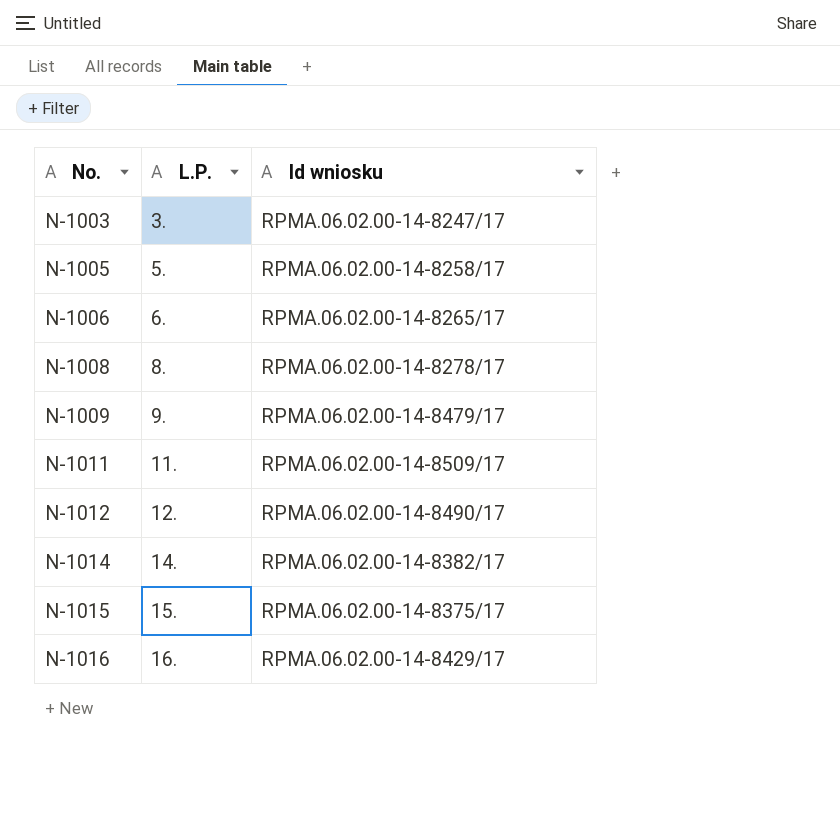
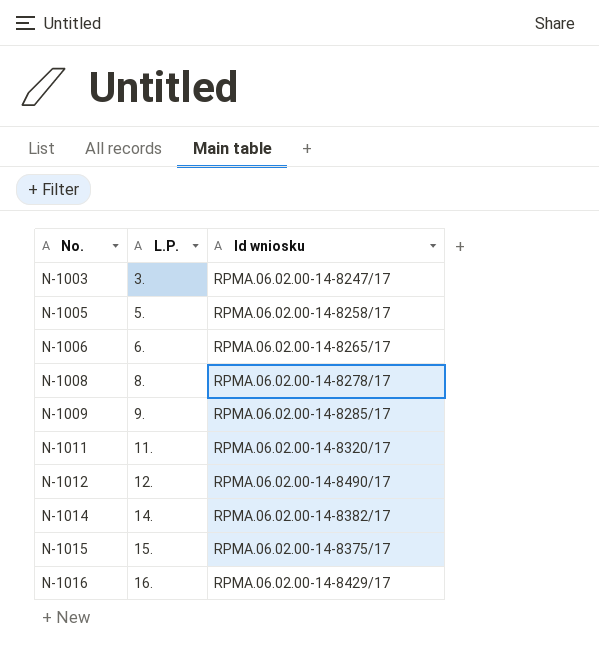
N-1009 | Id wniosku: RPMA.06.02.00-14-8479/17 -> RPMA.06.02.00-14-8285/17
N-1011 | Id wniosku: RPMA.06.02.00-14-8509/17 -> RPMA.06.02.00-14-8320/17

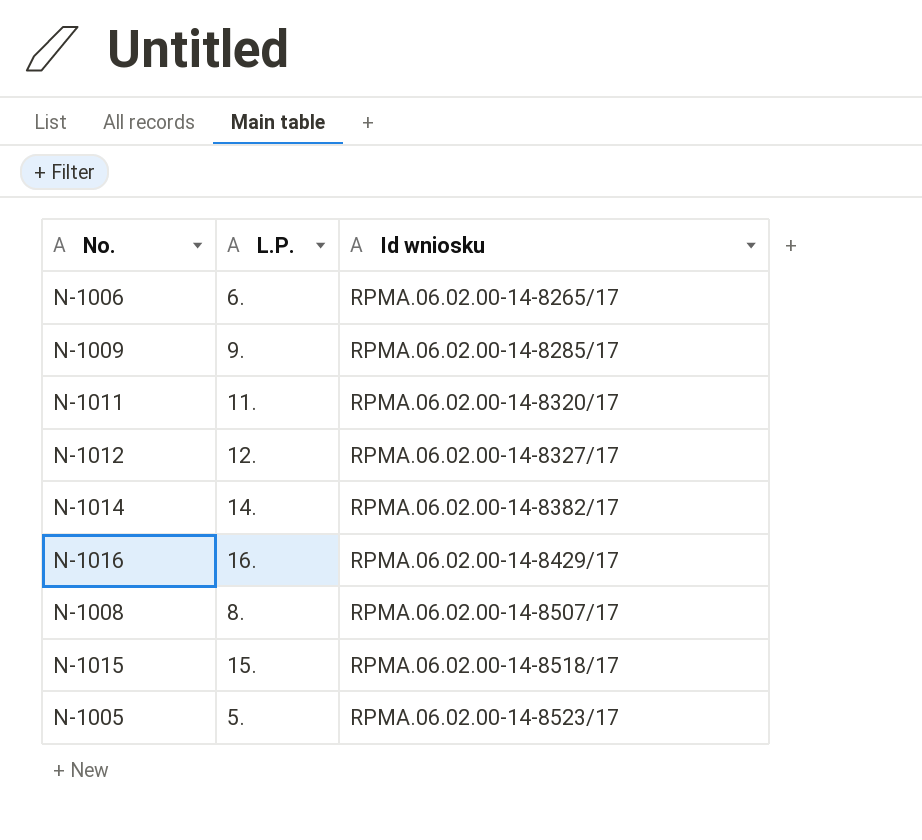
row order: No. ascending -> Id wniosku ascending
row N-1003: 3. | RPMA.06.02.00-14-8247/17 -> none
N-1012 | Id wniosku: RPMA.06.02.00-14-8490/17 -> RPMA.06.02.00-14-8327/17
N-1008 | Id wniosku: RPMA.06.02.00-14-8278/17 -> RPMA.06.02.00-14-8507/17
N-1015 | Id wniosku: RPMA.06.02.00-14-8375/17 -> RPMA.06.02.00-14-8518/17
N-1005 | Id wniosku: RPMA.06.02.00-14-8258/17 -> RPMA.06.02.00-14-8523/17

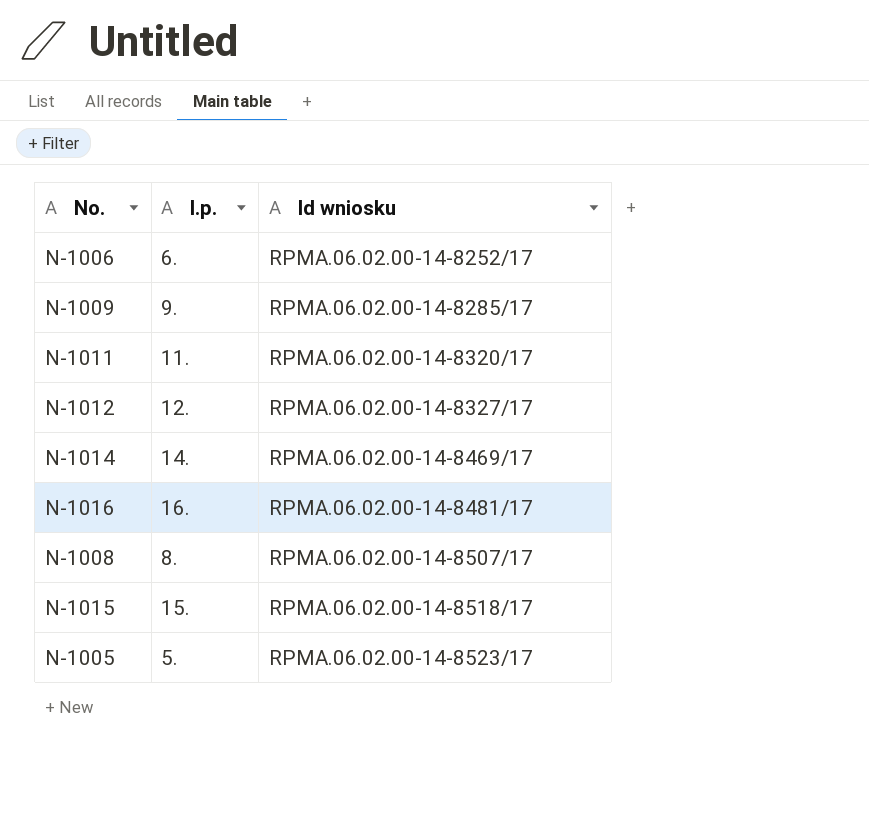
column name: L.P. -> l.p.
N-1006 | Id wniosku: RPMA.06.02.00-14-8265/17 -> RPMA.06.02.00-14-8252/17
N-1014 | Id wniosku: RPMA.06.02.00-14-8382/17 -> RPMA.06.02.00-14-8469/17
N-1016 | Id wniosku: RPMA.06.02.00-14-8429/17 -> RPMA.06.02.00-14-8481/17

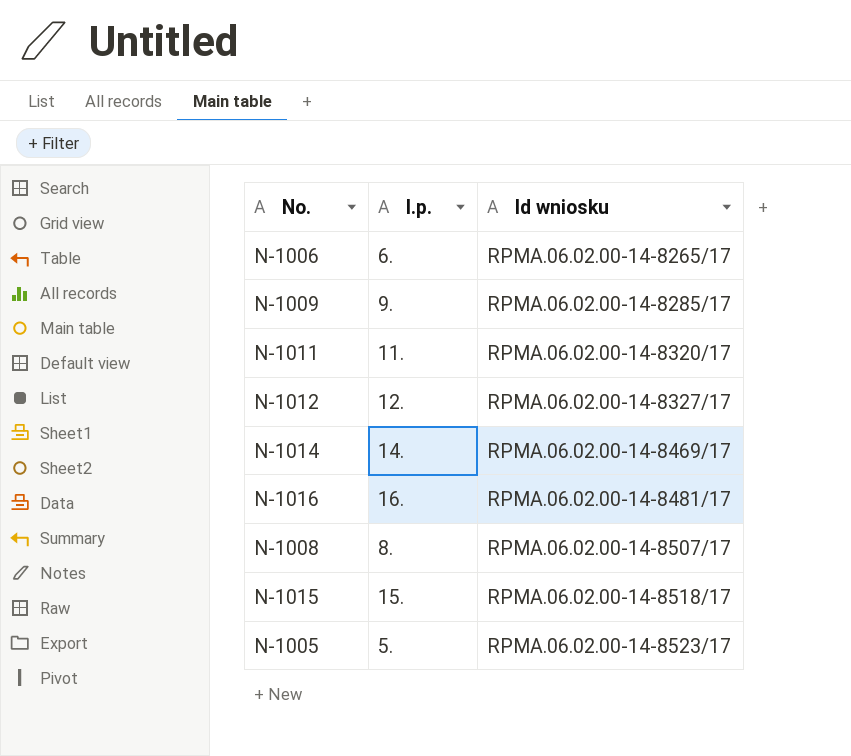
N-1006 | Id wniosku: RPMA.06.02.00-14-8252/17 -> RPMA.06.02.00-14-8265/17

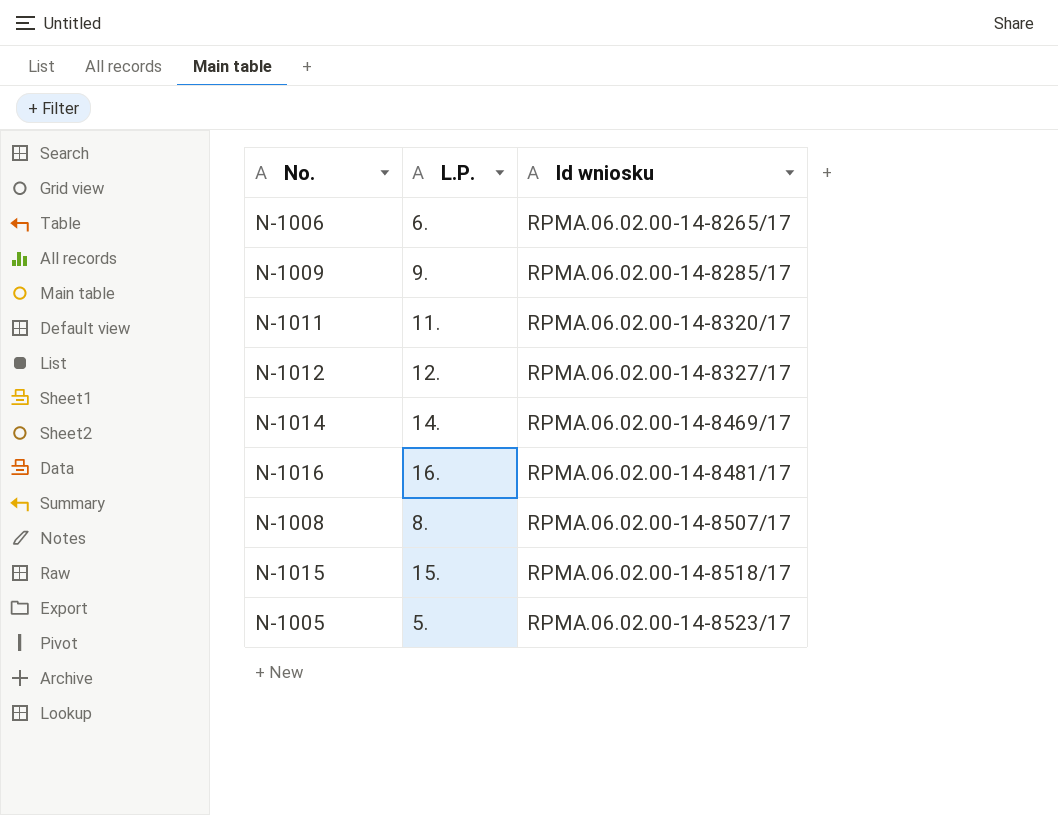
column name: l.p. -> L.P.

